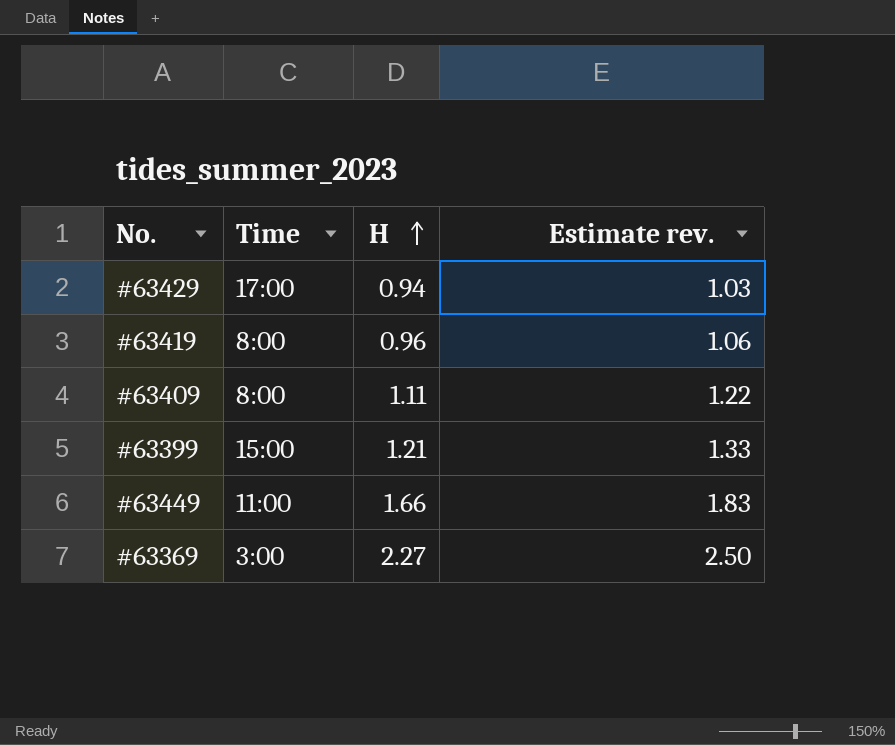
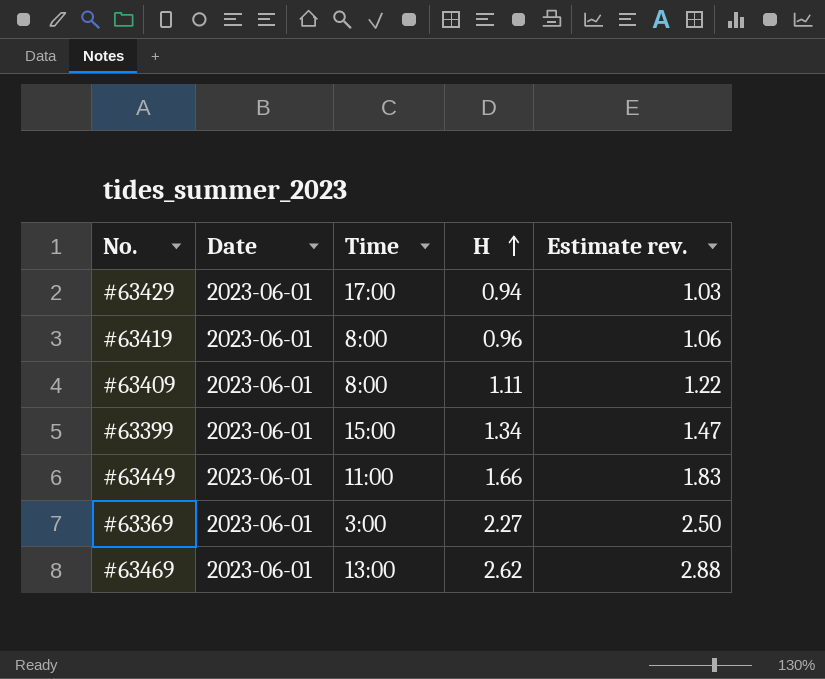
column Date | position: none -> 2
#63399 | H: 1.21 -> 1.34
#63399 | Estimate rev.: 1.33 -> 1.47
row #63469: none -> 2023-06-01 | 13:00 | 2.62 | 2.88

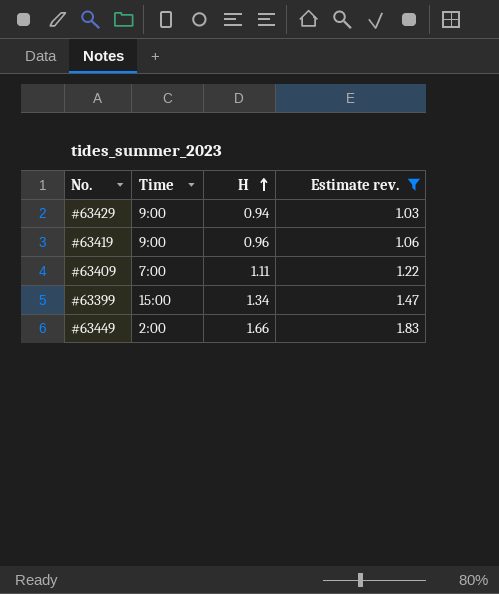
filter: none -> Estimate rev. <= 1.83
column Date | position: 2 -> none
#63429 | Time: 17:00 -> 9:00
#63419 | Time: 8:00 -> 9:00
#63409 | Time: 8:00 -> 7:00
#63449 | Time: 11:00 -> 2:00

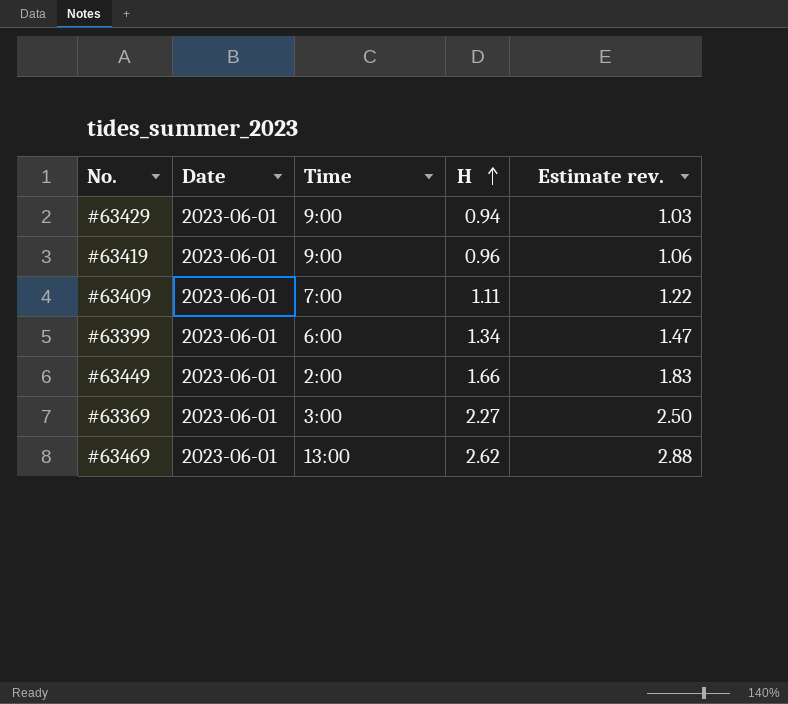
filter: Estimate rev. <= 1.83 -> none
column Date | position: none -> 2
#63399 | Time: 15:00 -> 6:00

